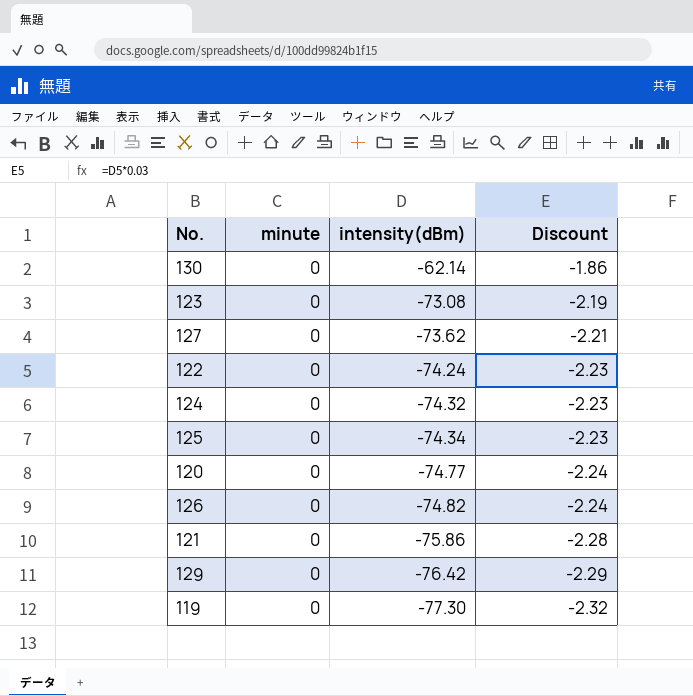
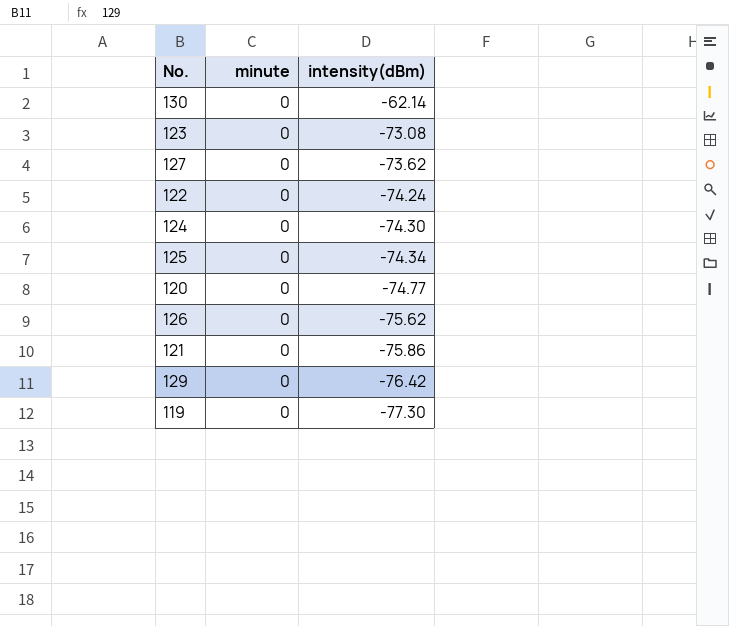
column Discount | formula: [intensity(dBm)] * 0.03 -> none
124 | intensity(dBm): -74.32 -> -74.30
126 | intensity(dBm): -74.82 -> -75.62

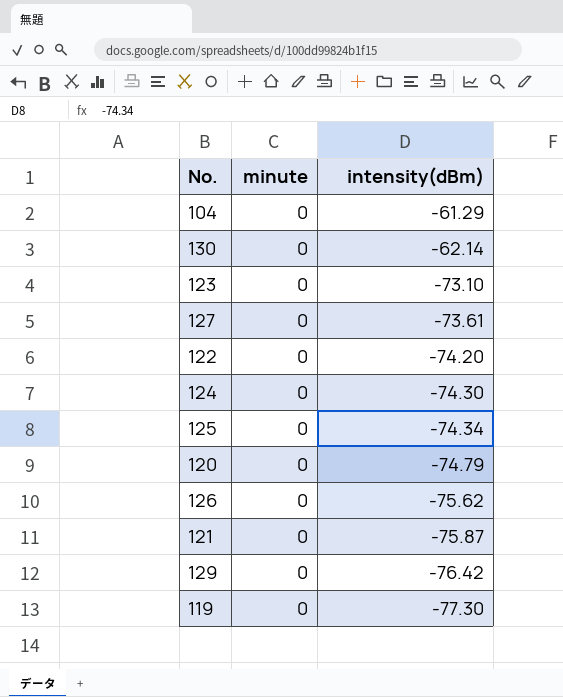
row 104: none -> 0 | -61.29
123 | intensity(dBm): -73.08 -> -73.10
127 | intensity(dBm): -73.62 -> -73.61
122 | intensity(dBm): -74.24 -> -74.20
120 | intensity(dBm): -74.77 -> -74.79
121 | intensity(dBm): -75.86 -> -75.87

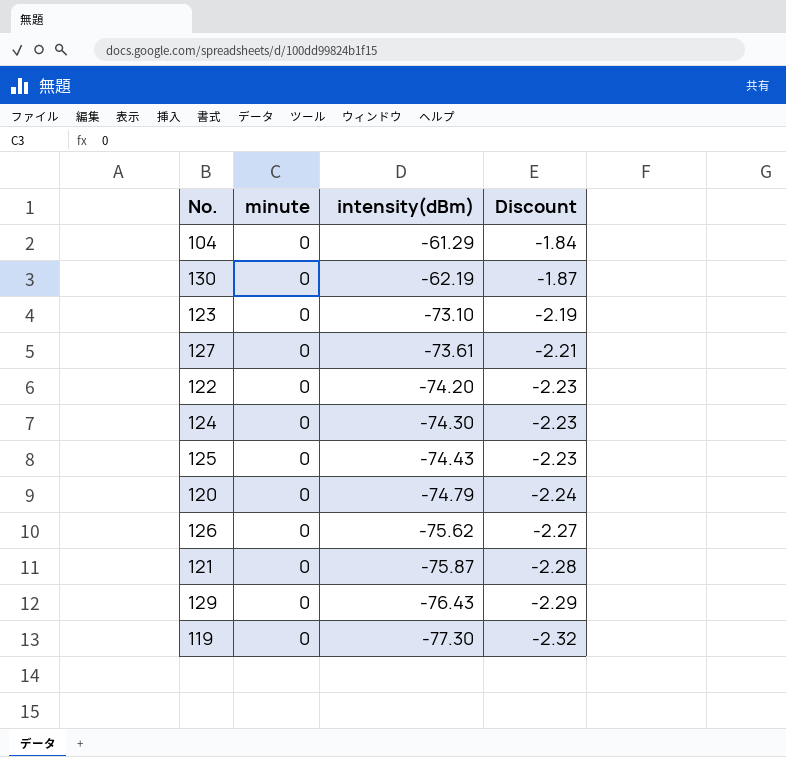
column Discount | formula: none -> [intensity(dBm)] * 0.03
130 | intensity(dBm): -62.14 -> -62.19
125 | intensity(dBm): -74.34 -> -74.43
129 | intensity(dBm): -76.42 -> -76.43

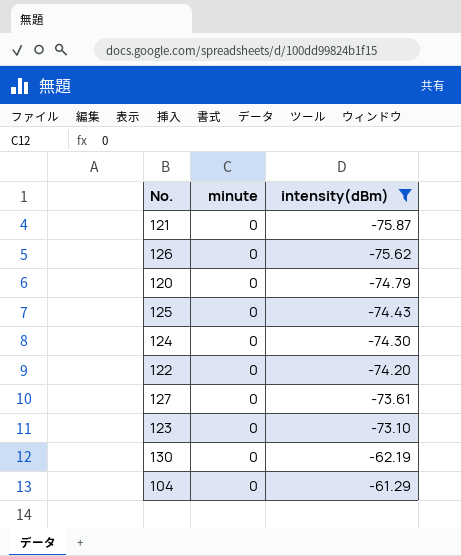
filter: none -> intensity(dBm) >= -75.87
row order: intensity(dBm) descending -> intensity(dBm) ascending
column Discount | formula: [intensity(dBm)] * 0.03 -> none

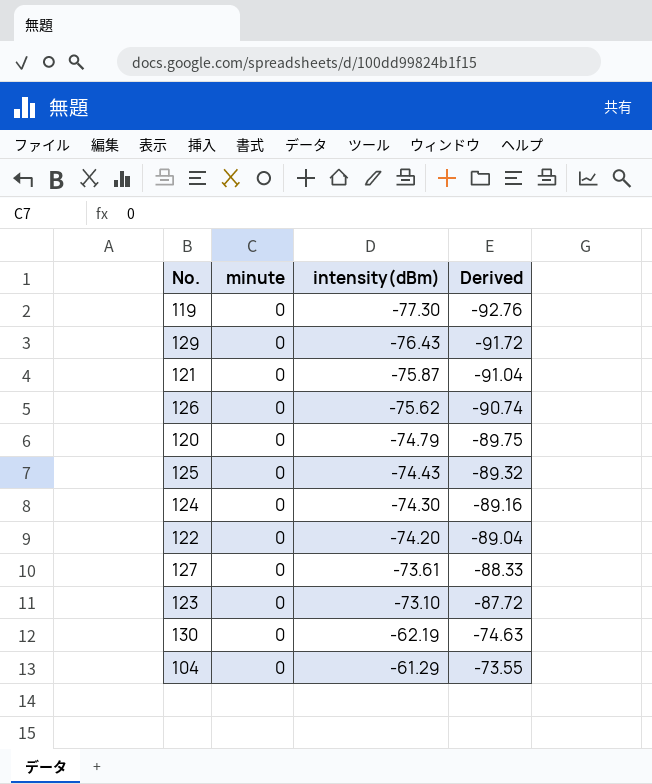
filter: intensity(dBm) >= -75.87 -> none
column Derived | formula: none -> [intensity(dBm)] * 1.2

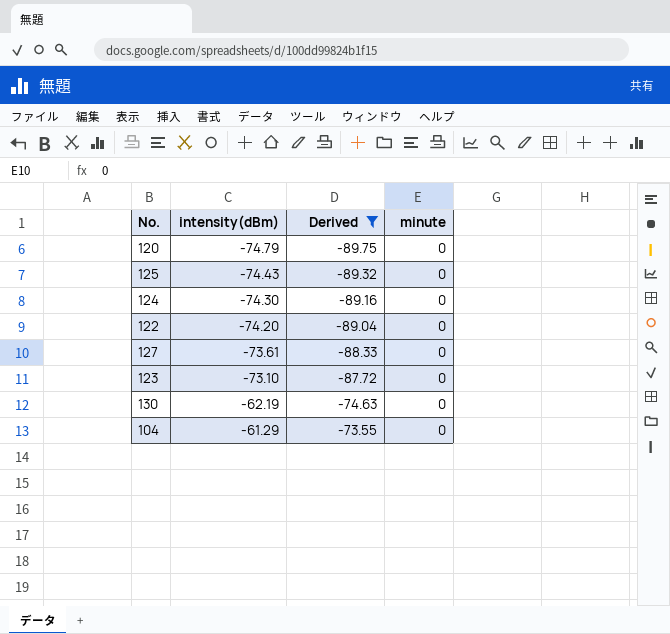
filter: none -> Derived >= -89.75
column minute | position: 2 -> 4

